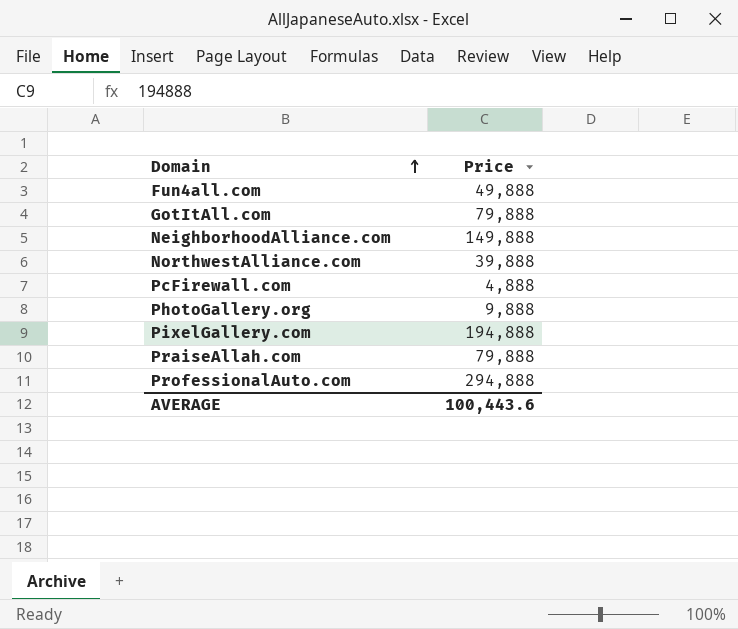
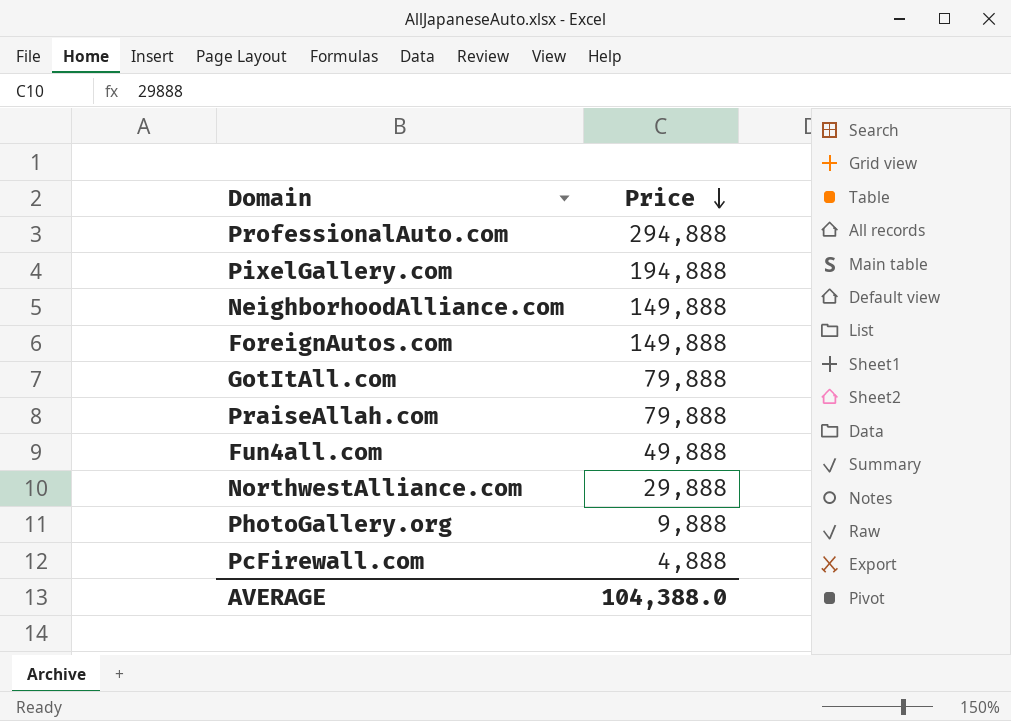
row order: Domain ascending -> Price descending
row ForeignAutos.com: none -> 149,888
NorthwestAlliance.com | Price: 39,888 -> 29,888
AVERAGE | Price: 100,443.6 -> 104,388.0

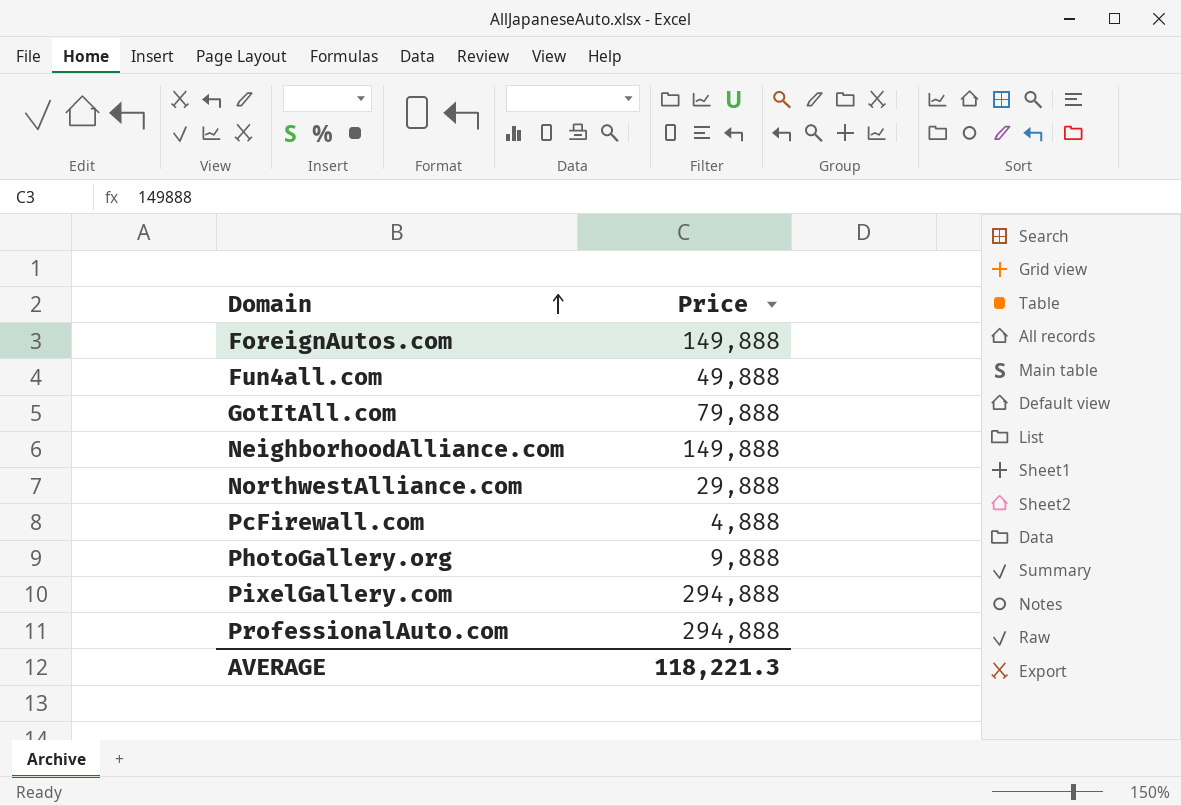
row order: Price descending -> Domain ascending
row PraiseAllah.com: 79,888 -> none
PixelGallery.com | Price: 194,888 -> 294,888
AVERAGE | Price: 104,388.0 -> 118,221.3

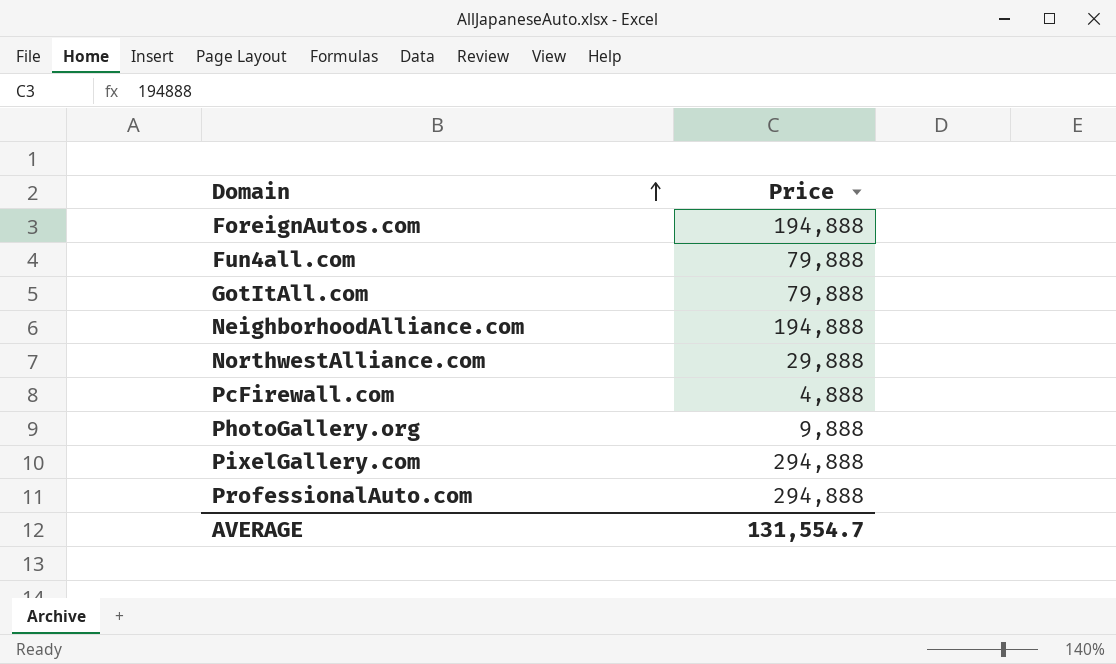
ForeignAutos.com | Price: 149,888 -> 194,888
Fun4all.com | Price: 49,888 -> 79,888
NeighborhoodAlliance.com | Price: 149,888 -> 194,888
AVERAGE | Price: 118,221.3 -> 131,554.7

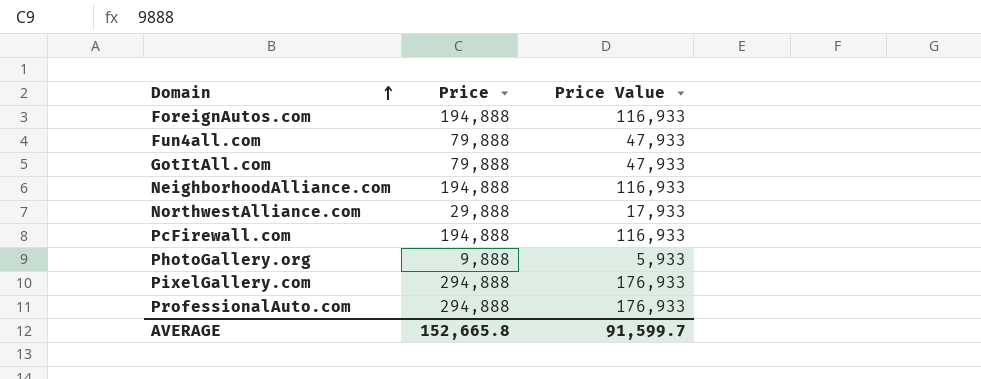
column Price Value | formula: none -> [Price] * 0.6
PcFirewall.com | Price: 4,888 -> 194,888
AVERAGE | Price: 131,554.7 -> 152,665.8

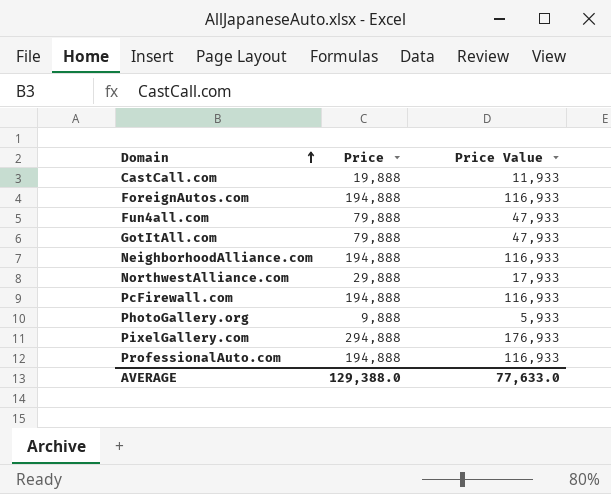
row CastCall.com: none -> 19,888 | 11,933
ProfessionalAuto.com | Price: 294,888 -> 194,888
ProfessionalAuto.com | Price Value: 176,933 -> 116,933
AVERAGE | Price: 152,665.8 -> 129,388.0
AVERAGE | Price Value: 91,599.7 -> 77,633.0

